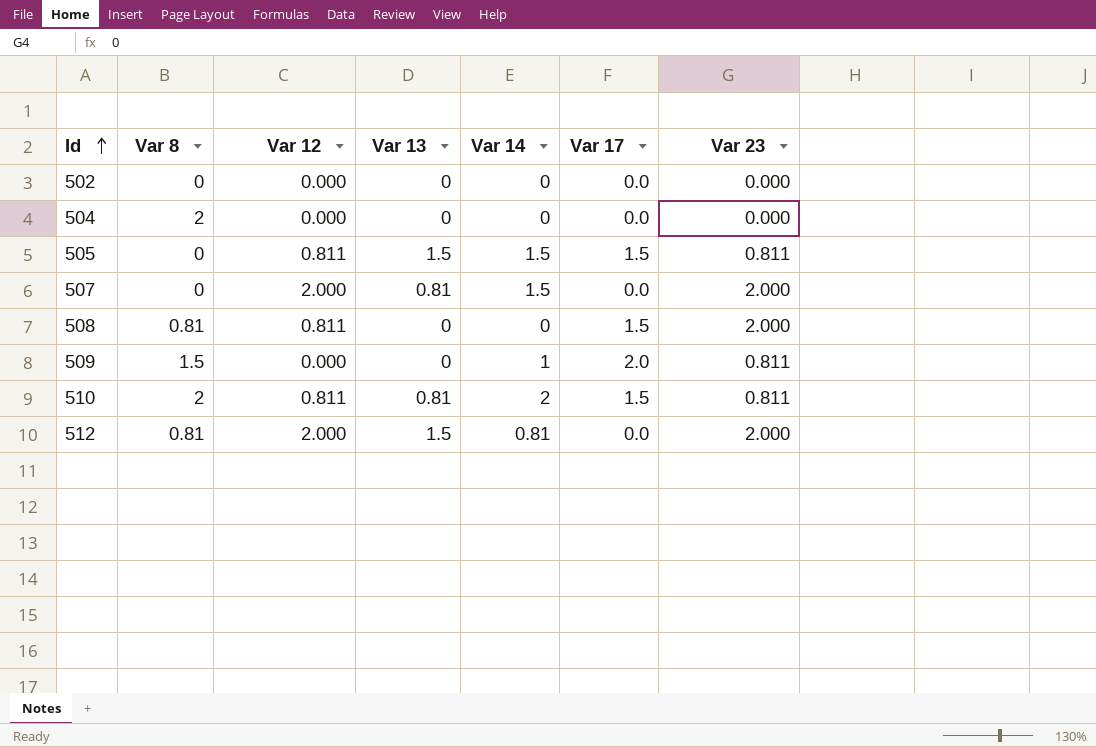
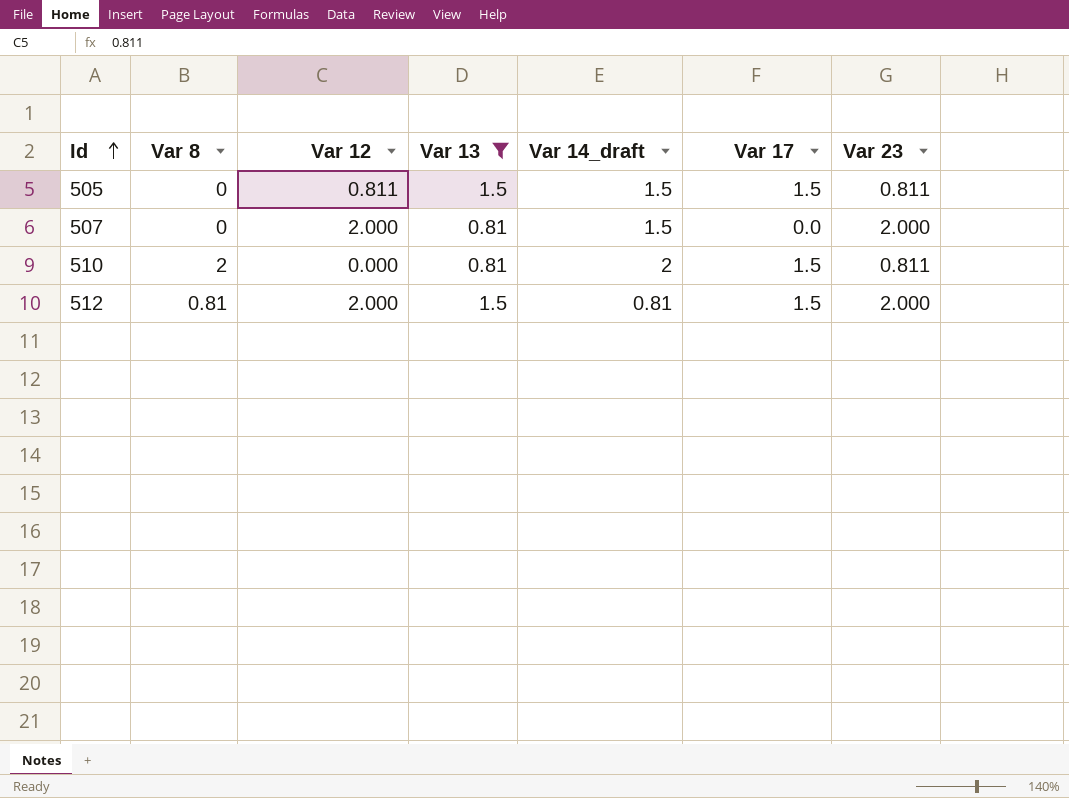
filter: none -> Var 13 != 0
column name: Var 14 -> Var 14_draft
510 | Var 12: 0.811 -> 0.000
512 | Var 17: 0.0 -> 1.5

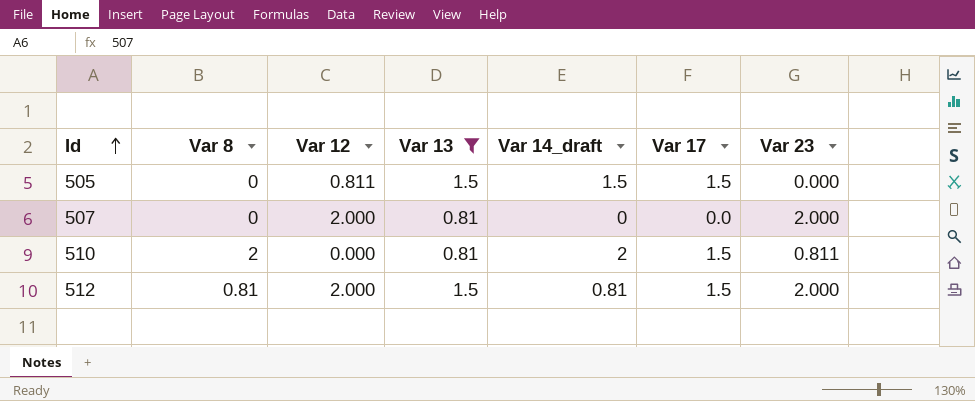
505 | Var 23: 0.811 -> 0.000
507 | Var 14_draft: 1.5 -> 0

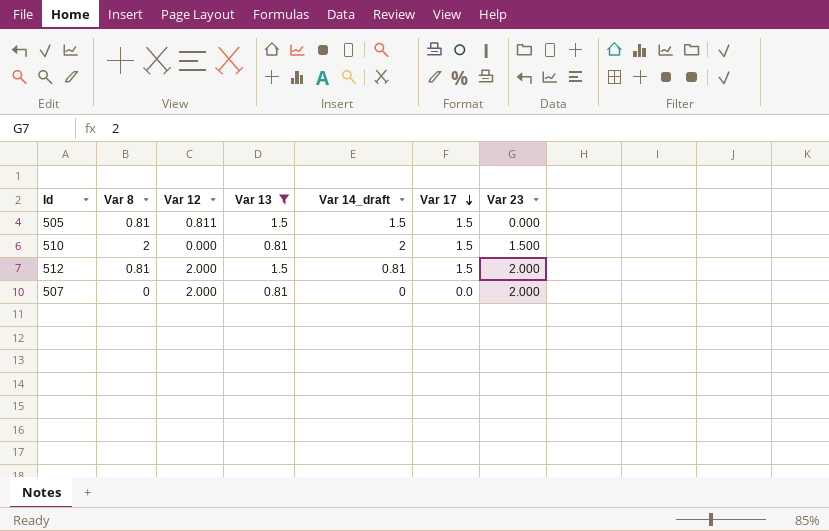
row order: Id ascending -> Var 17 descending
505 | Var 8: 0 -> 0.81
510 | Var 23: 0.811 -> 1.500

